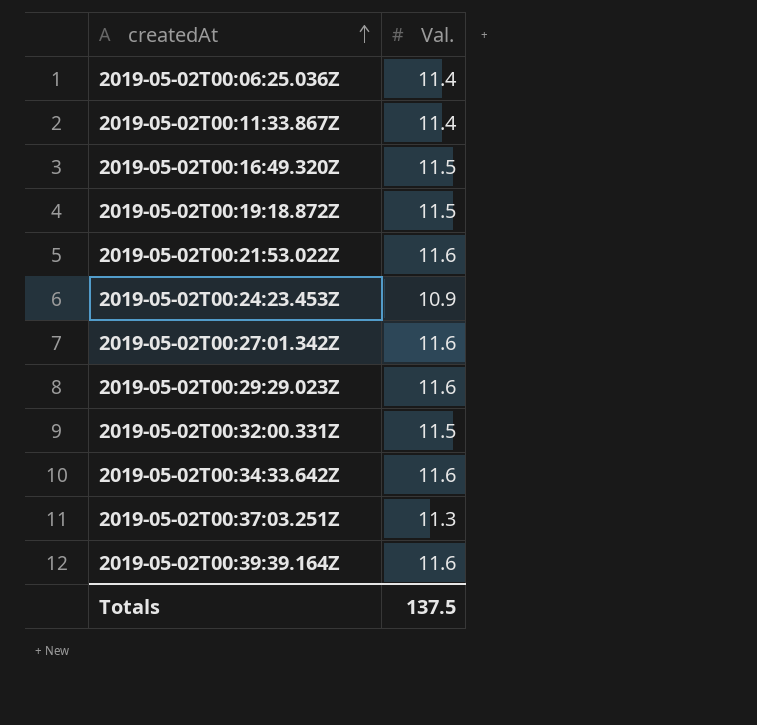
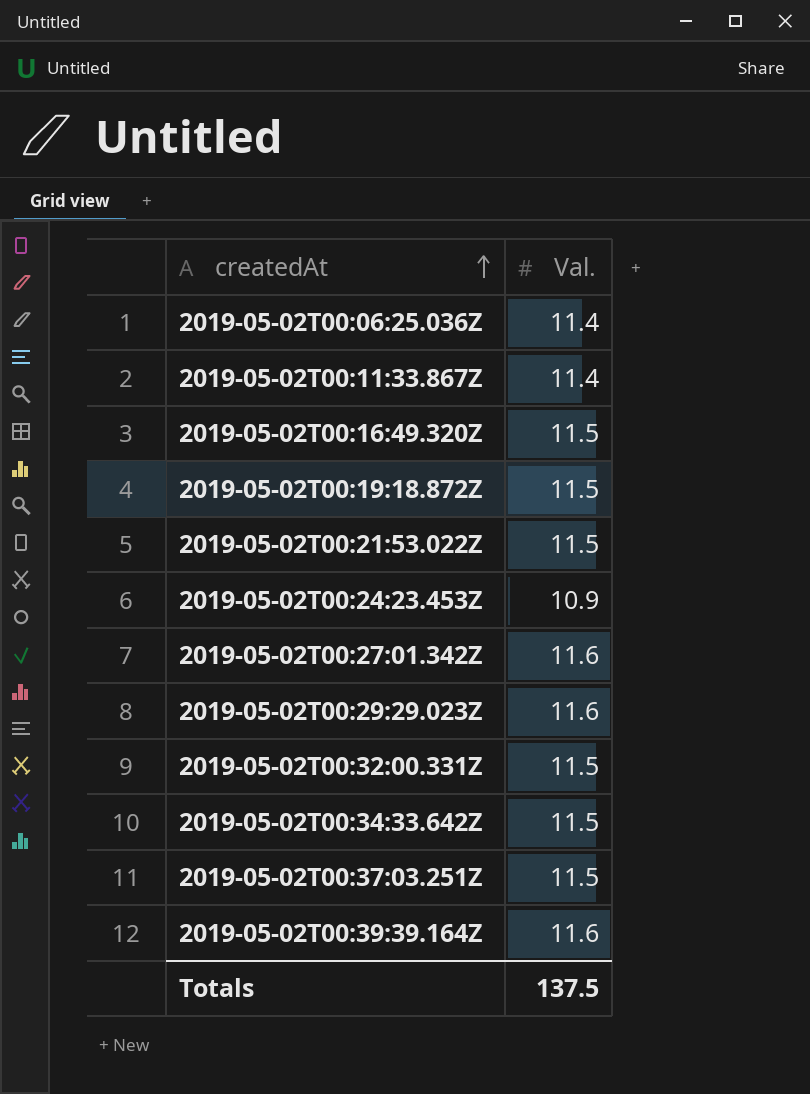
2019-05-02T00:21:53.022Z | Val.: 11.6 -> 11.5
2019-05-02T00:34:33.642Z | Val.: 11.6 -> 11.5
2019-05-02T00:37:03.251Z | Val.: 11.3 -> 11.5

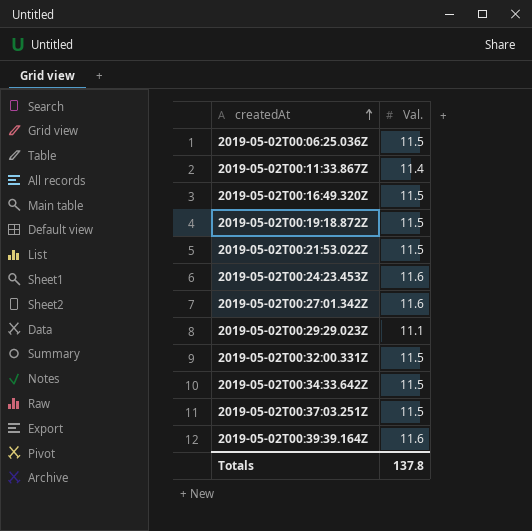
2019-05-02T00:06:25.036Z | Val.: 11.4 -> 11.5
2019-05-02T00:24:23.453Z | Val.: 10.9 -> 11.6
2019-05-02T00:29:29.023Z | Val.: 11.6 -> 11.1
Totals | Val.: 137.5 -> 137.8

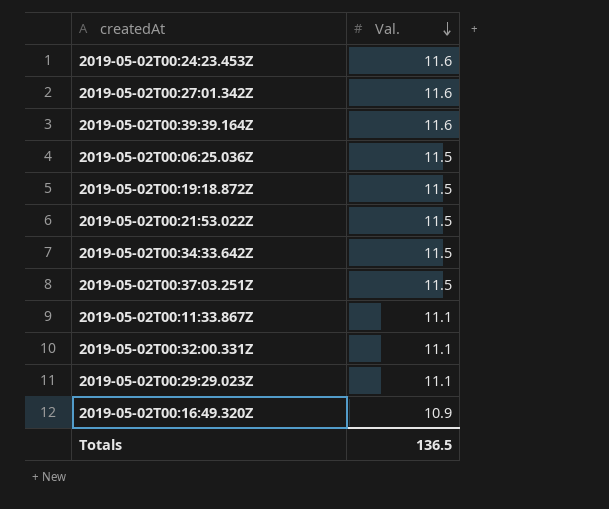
row order: createdAt ascending -> Val. descending
2019-05-02T00:11:33.867Z | Val.: 11.4 -> 11.1
2019-05-02T00:32:00.331Z | Val.: 11.5 -> 11.1
2019-05-02T00:16:49.320Z | Val.: 11.5 -> 10.9
Totals | Val.: 137.8 -> 136.5

